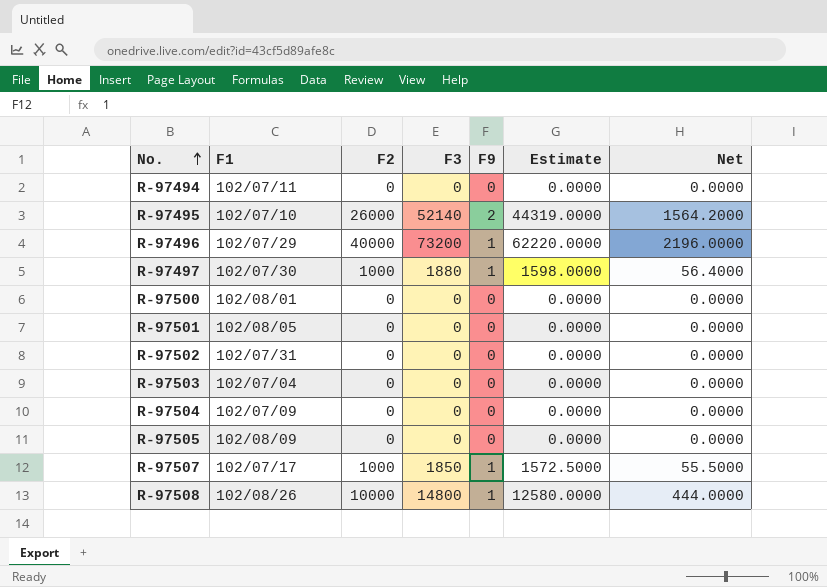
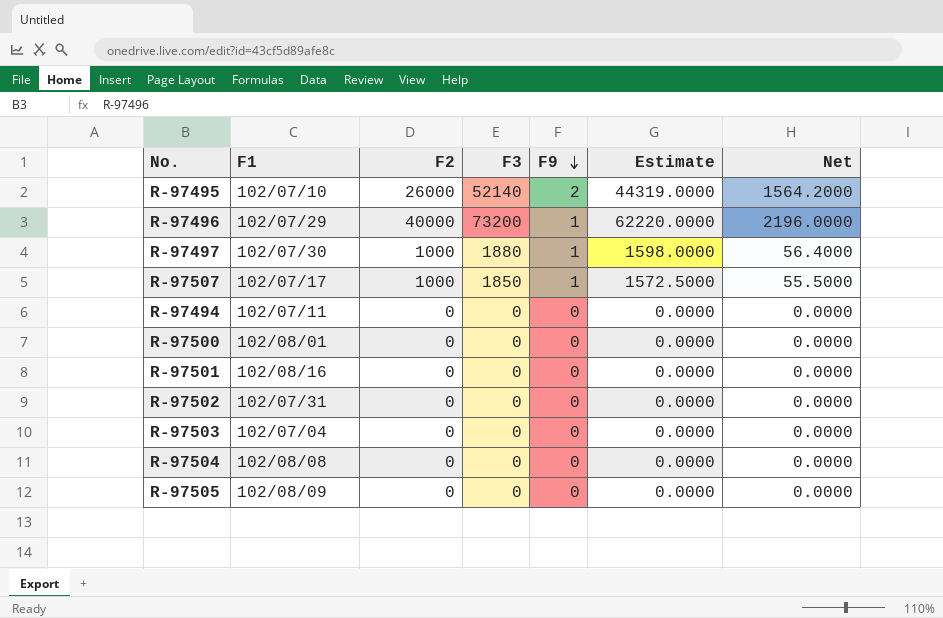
row order: No. ascending -> F9 descending
row R-97508: 102/08/26 | 10000 | 14800 | 1 | 12580.0000 | 444.0000 -> none
R-97501 | F1: 102/08/05 -> 102/08/16
R-97504 | F1: 102/07/09 -> 102/08/08

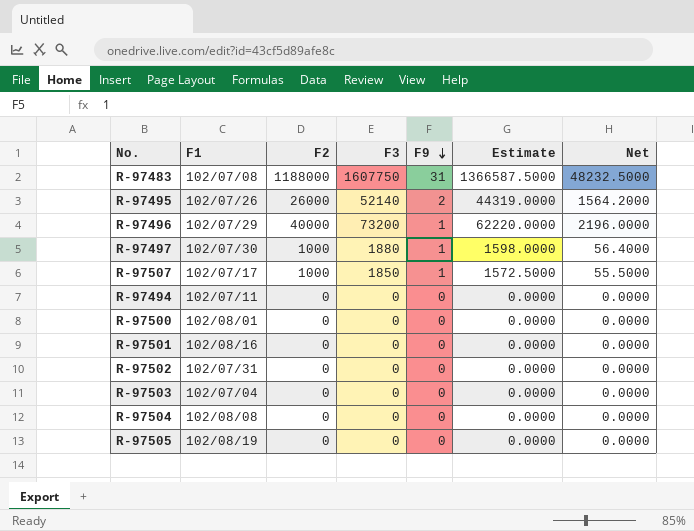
row R-97483: none -> 102/07/08 | 1188000 | 1607750 | 31 | 1366587.5000 | 48232.5000
R-97495 | F1: 102/07/10 -> 102/07/26
R-97505 | F1: 102/08/09 -> 102/08/19

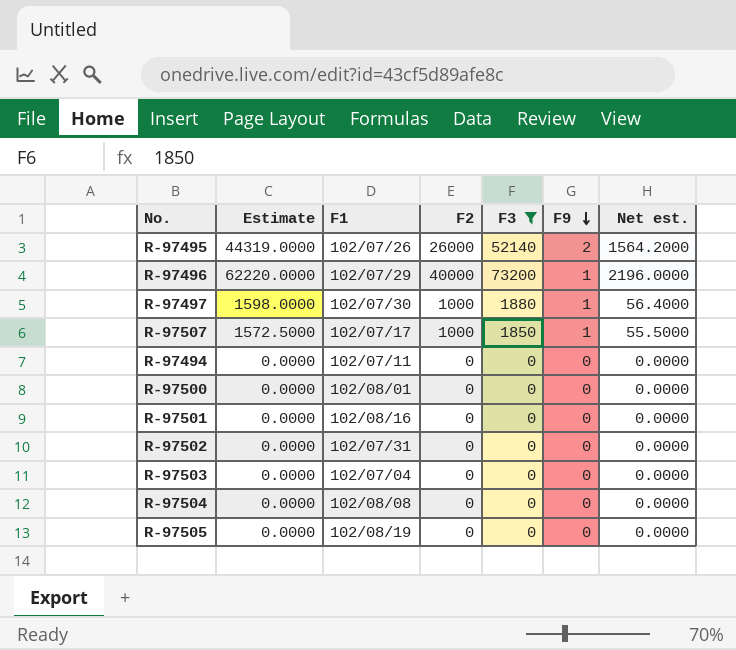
filter: none -> F3 != 1607750
column Estimate | position: 6 -> 2
column name: Net -> Net est.

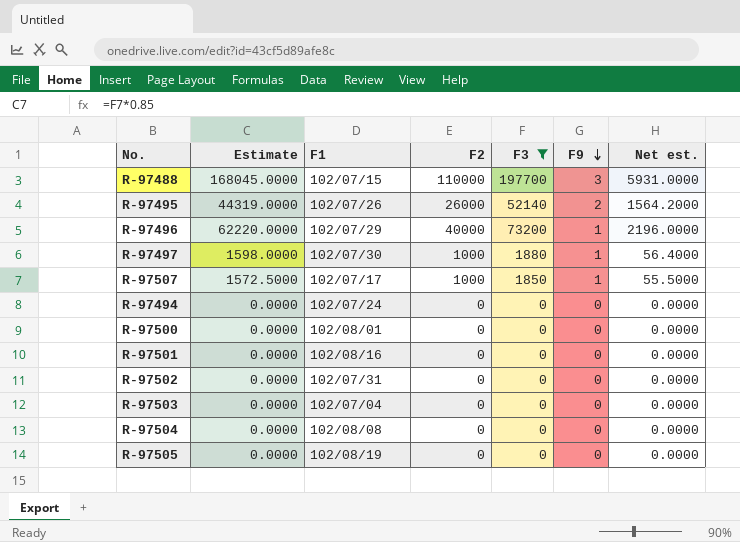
row R-97488: none -> 168045.0000 | 102/07/15 | 110000 | 197700 | 3 | 5931.0000
R-97494 | F1: 102/07/11 -> 102/07/24

